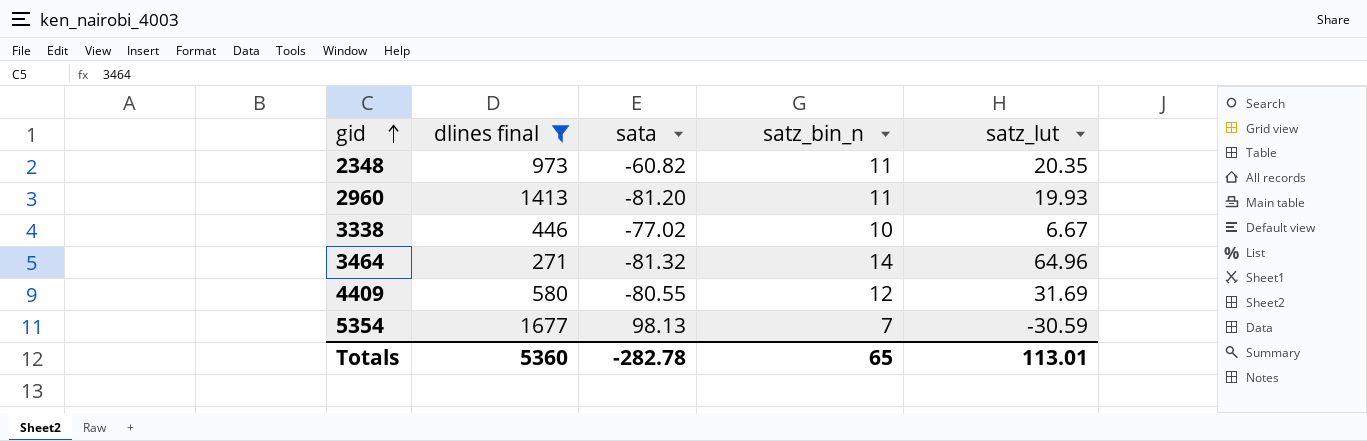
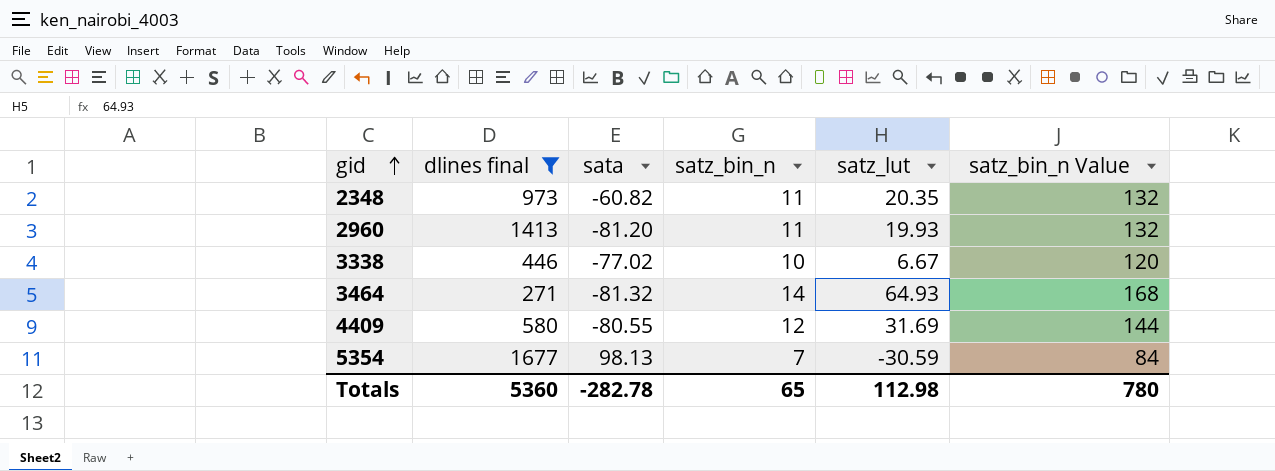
column satz_bin_n Value | formula: none -> [satz_bin_n] * 12
3464 | satz_lut: 64.96 -> 64.93
Totals | satz_lut: 113.01 -> 112.98

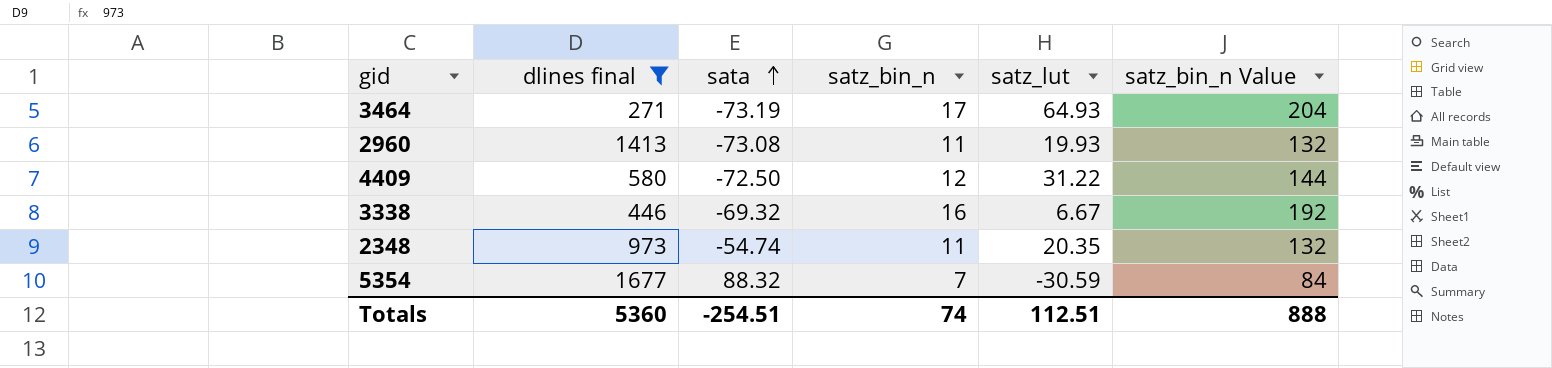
row order: gid ascending -> sata ascending
3464 | sata: -81.32 -> -73.19
3464 | satz_bin_n: 14 -> 17
3464 | satz_bin_n Value: 168 -> 204
2960 | sata: -81.20 -> -73.08
4409 | sata: -80.55 -> -72.50
4409 | satz_lut: 31.69 -> 31.22
3338 | sata: -77.02 -> -69.32
3338 | satz_bin_n: 10 -> 16
3338 | satz_bin_n Value: 120 -> 192
2348 | sata: -60.82 -> -54.74
5354 | sata: 98.13 -> 88.32
Totals | sata: -282.78 -> -254.51
Totals | satz_bin_n: 65 -> 74
Totals | satz_lut: 112.98 -> 112.51
Totals | satz_bin_n Value: 780 -> 888

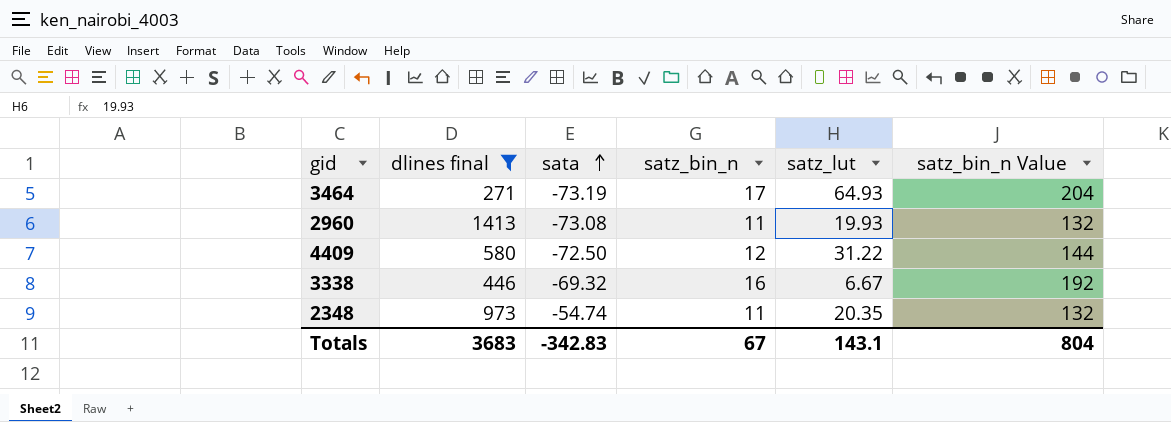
row 5354: 1677 | 88.32 | 7 | -30.59 | 84 -> none
Totals | dlines final: 5360 -> 3683
Totals | sata: -254.51 -> -342.83
Totals | satz_bin_n: 74 -> 67
Totals | satz_lut: 112.51 -> 143.1
Totals | satz_bin_n Value: 888 -> 804

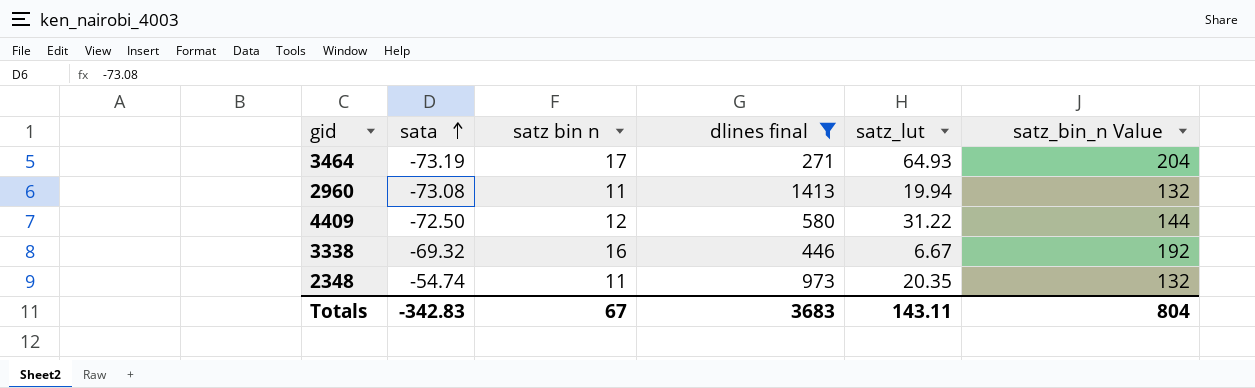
column name: satz_bin_n -> satz bin n
column dlines final | position: 2 -> 4
2960 | satz_lut: 19.93 -> 19.94
Totals | satz_lut: 143.1 -> 143.11

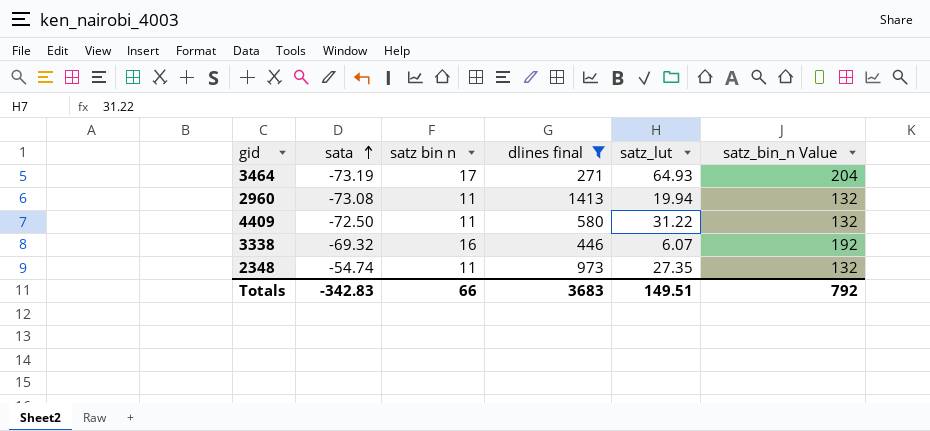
4409 | satz bin n: 12 -> 11
4409 | satz_bin_n Value: 144 -> 132
3338 | satz_lut: 6.67 -> 6.07
2348 | satz_lut: 20.35 -> 27.35
Totals | satz bin n: 67 -> 66
Totals | satz_lut: 143.11 -> 149.51
Totals | satz_bin_n Value: 804 -> 792

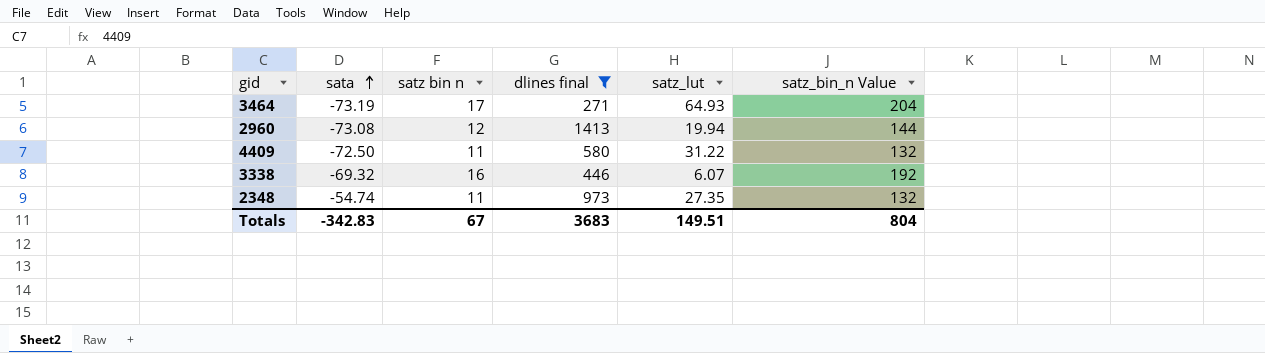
2960 | satz bin n: 11 -> 12
2960 | satz_bin_n Value: 132 -> 144
Totals | satz bin n: 66 -> 67
Totals | satz_bin_n Value: 792 -> 804

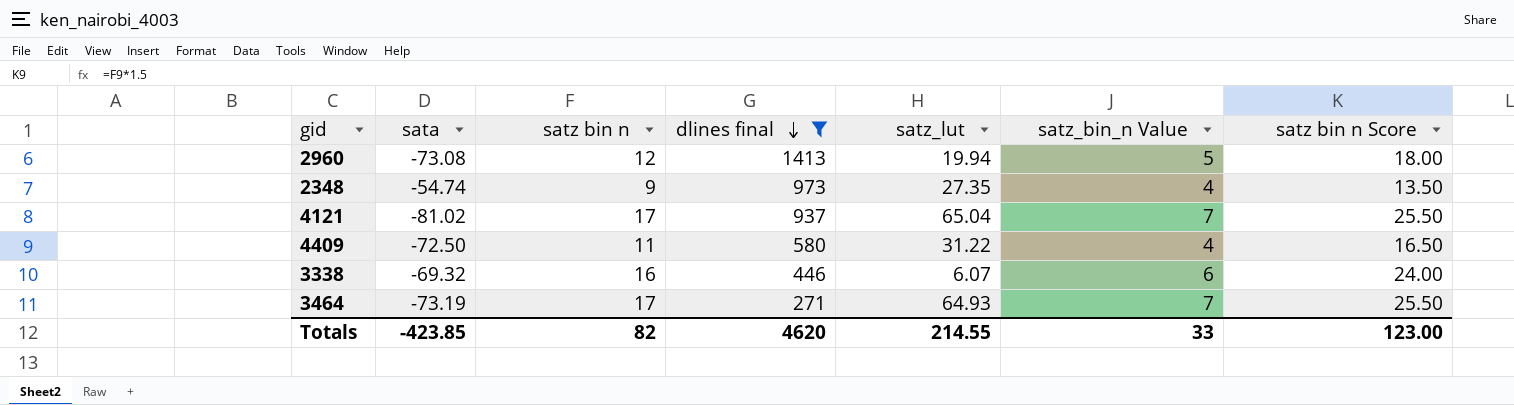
row order: sata ascending -> dlines final descending
column satz_bin_n Value | formula: [satz bin n] * 12 -> [satz bin n] * 0.4
column satz bin n Score | formula: none -> [satz bin n] * 1.5
2348 | satz bin n: 11 -> 9
row 4121: none -> -81.02 | 17 | 937 | 65.04 | 7 | 25.50
Totals | sata: -342.83 -> -423.85
Totals | satz bin n: 67 -> 82
Totals | dlines final: 3683 -> 4620
Totals | satz_lut: 149.51 -> 214.55
Totals | satz_bin_n Value: 804 -> 33

